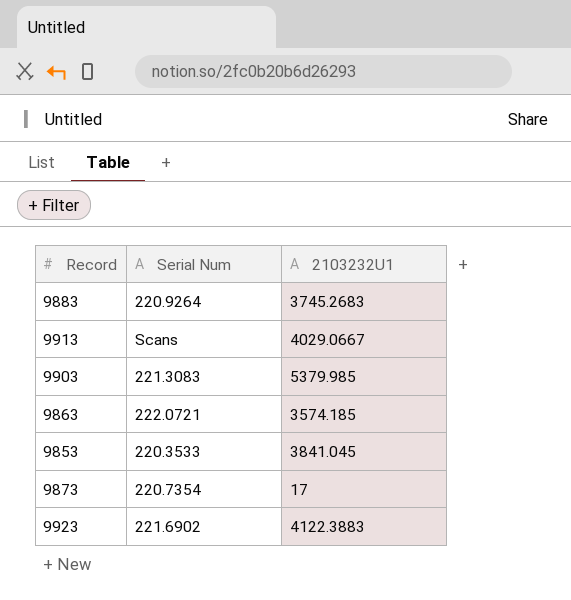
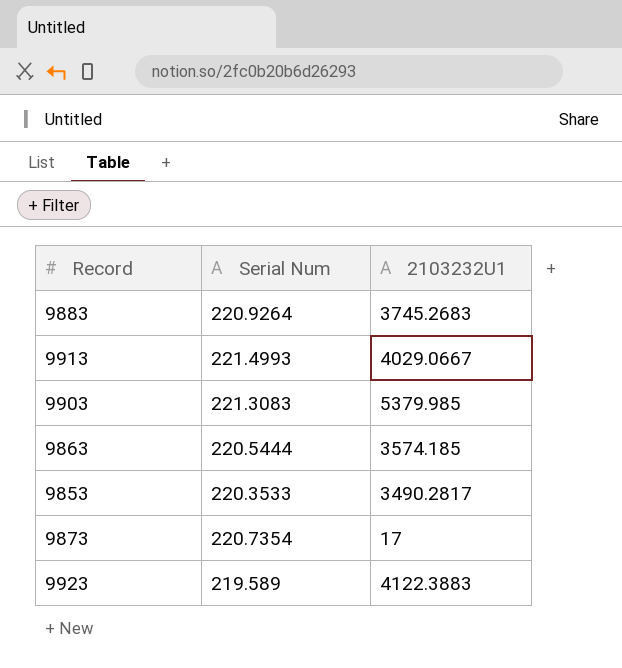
9913 | Serial Num: Scans -> 221.4993
9863 | Serial Num: 222.0721 -> 220.5444
9853 | 2103232U1: 3841.045 -> 3490.2817
9923 | Serial Num: 221.6902 -> 219.589

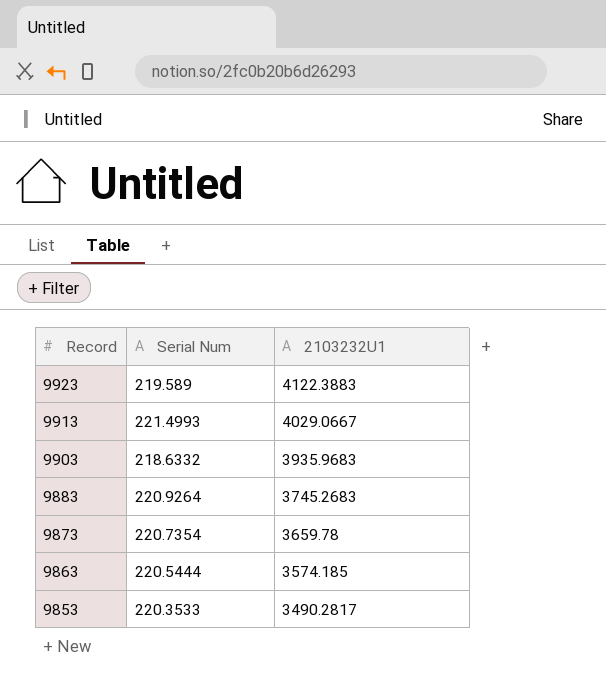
row order: none -> Record descending
9903 | Serial Num: 221.3083 -> 218.6332
9903 | 2103232U1: 5379.985 -> 3935.9683
9873 | 2103232U1: 17 -> 3659.78

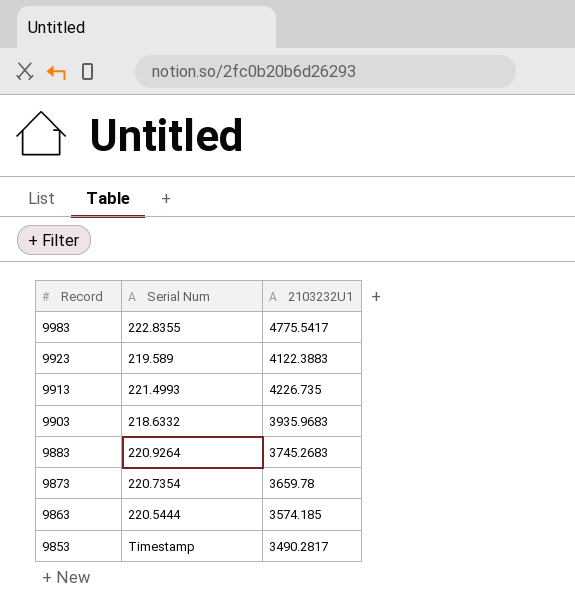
row 9983: none -> 222.8355 | 4775.5417
9913 | 2103232U1: 4029.0667 -> 4226.735
9853 | Serial Num: 220.3533 -> Timestamp

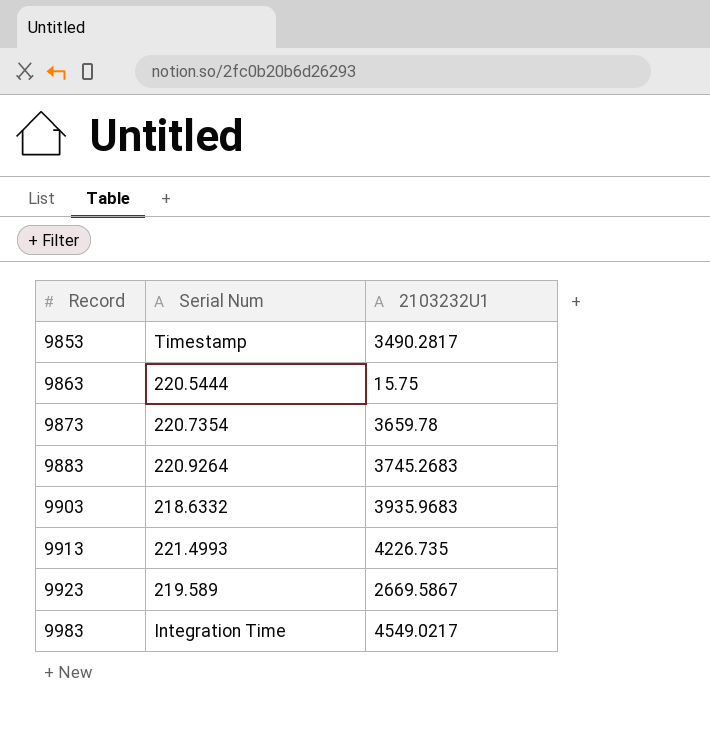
row order: Record descending -> Record ascending
9863 | 2103232U1: 3574.185 -> 15.75
9923 | 2103232U1: 4122.3883 -> 2669.5867
9983 | Serial Num: 222.8355 -> Integration Time
9983 | 2103232U1: 4775.5417 -> 4549.0217

